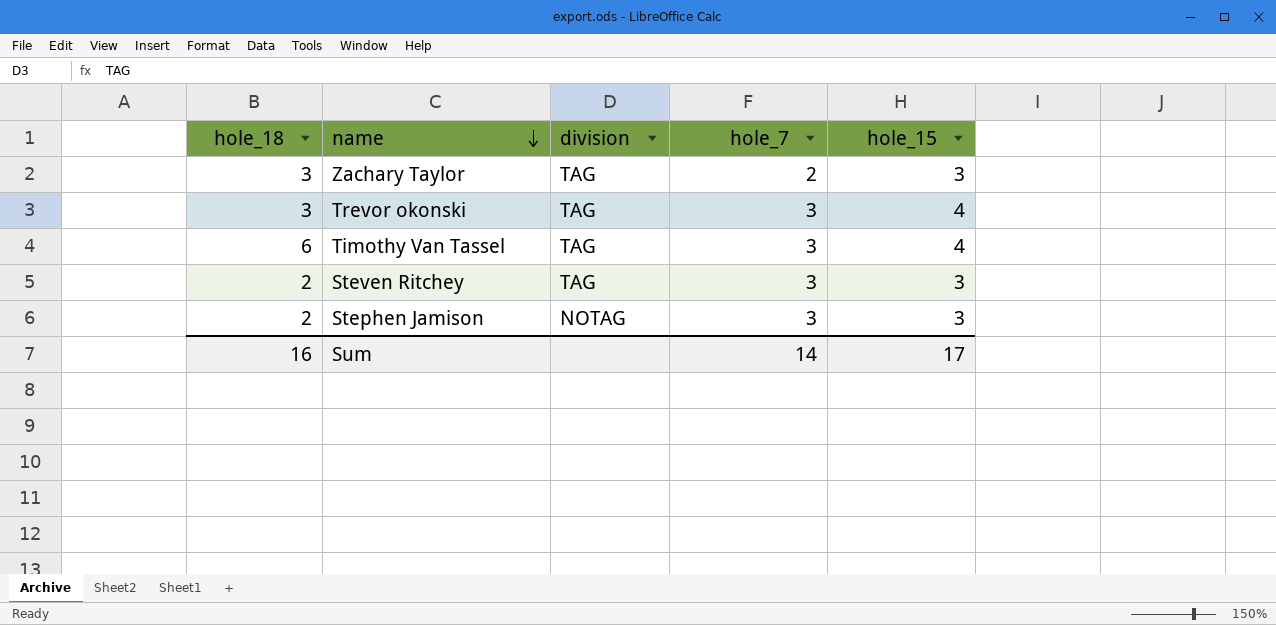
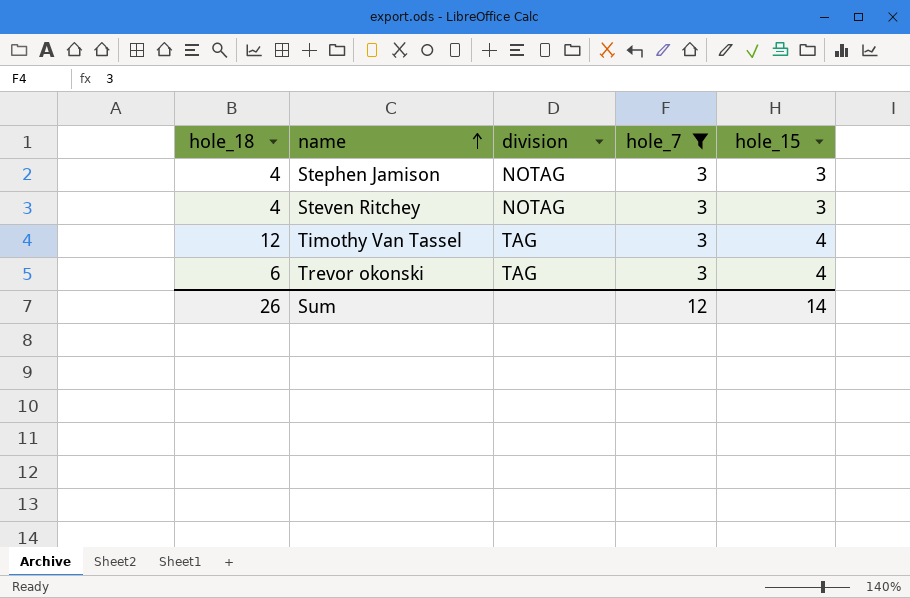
filter: none -> hole_7 = 3
row order: name descending -> name ascending
Stephen Jamison | hole_18: 2 -> 4
Steven Ritchey | hole_18: 2 -> 4
Steven Ritchey | division: TAG -> NOTAG
Timothy Van Tassel | hole_18: 6 -> 12
Trevor okonski | hole_18: 3 -> 6
Sum | hole_18: 16 -> 26
Sum | hole_7: 14 -> 12
Sum | hole_15: 17 -> 14

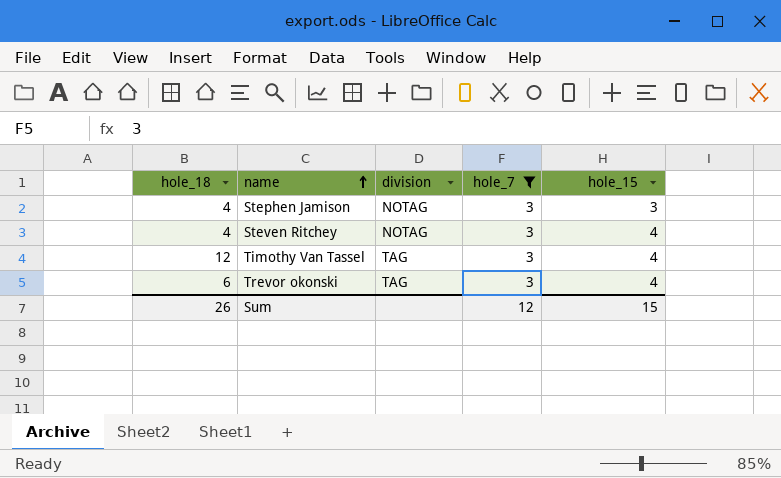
Steven Ritchey | hole_15: 3 -> 4
Sum | hole_15: 14 -> 15

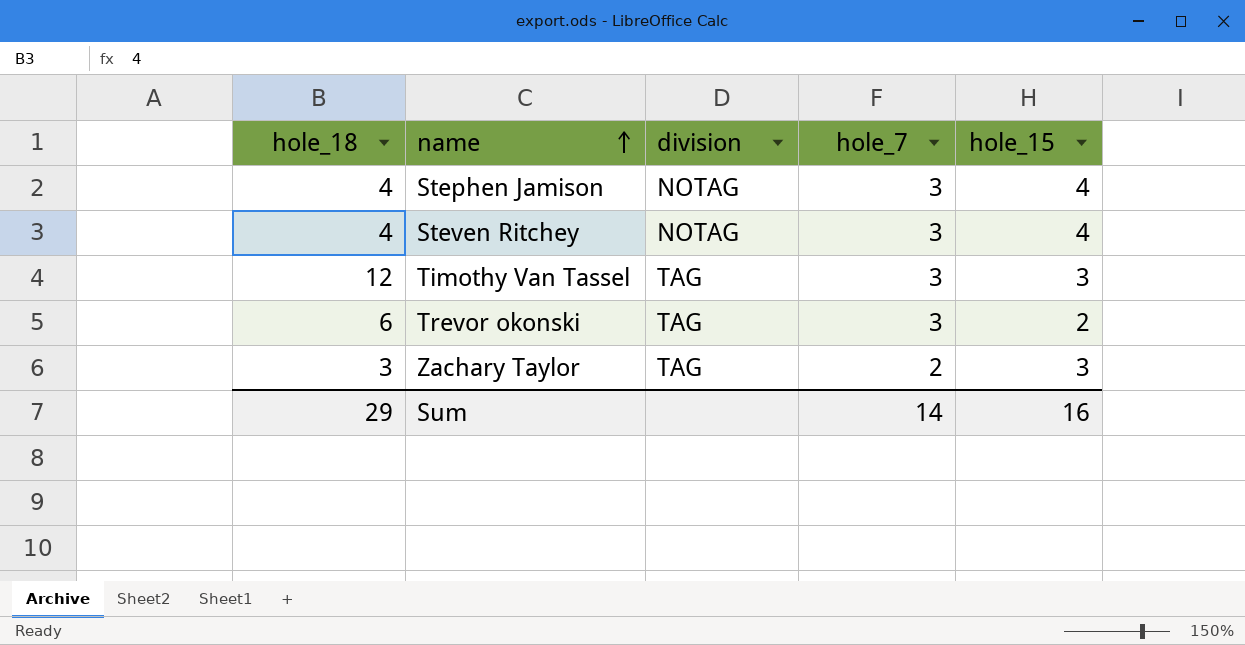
filter: hole_7 = 3 -> none
Stephen Jamison | hole_15: 3 -> 4
Timothy Van Tassel | hole_15: 4 -> 3
Trevor okonski | hole_15: 4 -> 2
Sum | hole_18: 26 -> 29
Sum | hole_7: 12 -> 14
Sum | hole_15: 15 -> 16

